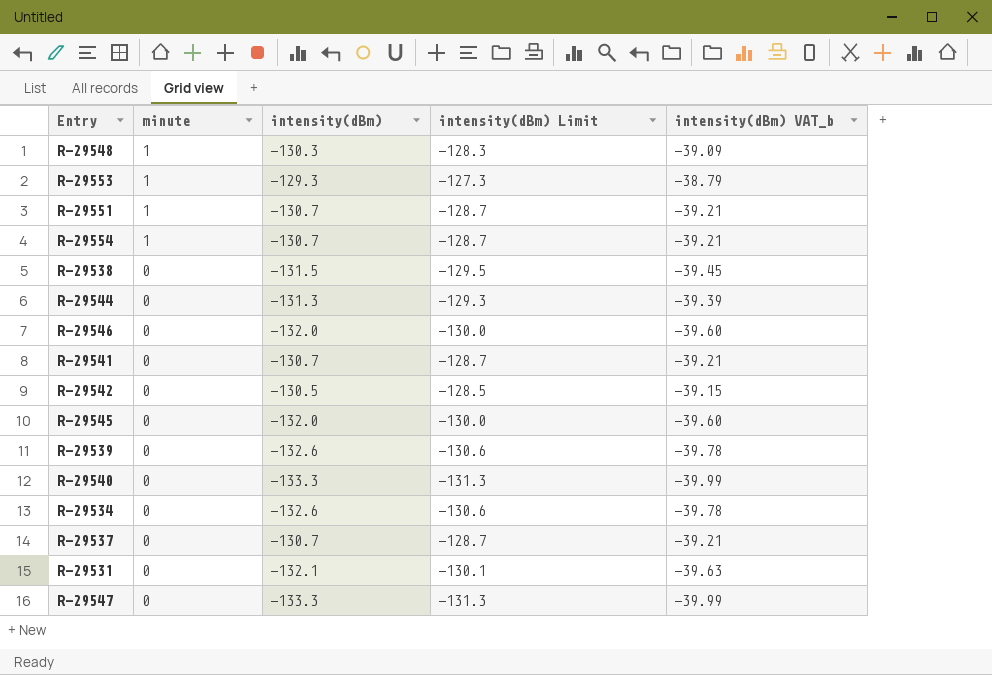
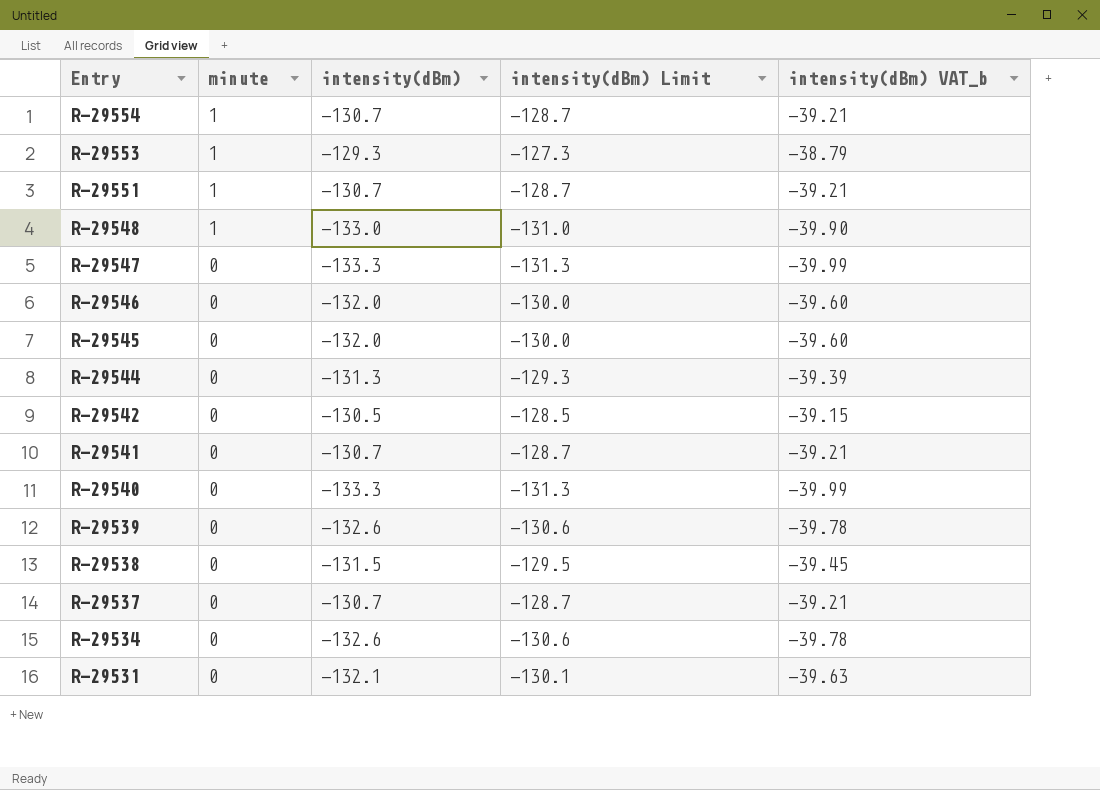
row order: minute descending -> Entry descending
R-29548 | intensity(dBm): -130.3 -> -133.0
R-29548 | intensity(dBm) Limit: -128.3 -> -131.0
R-29548 | intensity(dBm) VAT_b: -39.09 -> -39.90

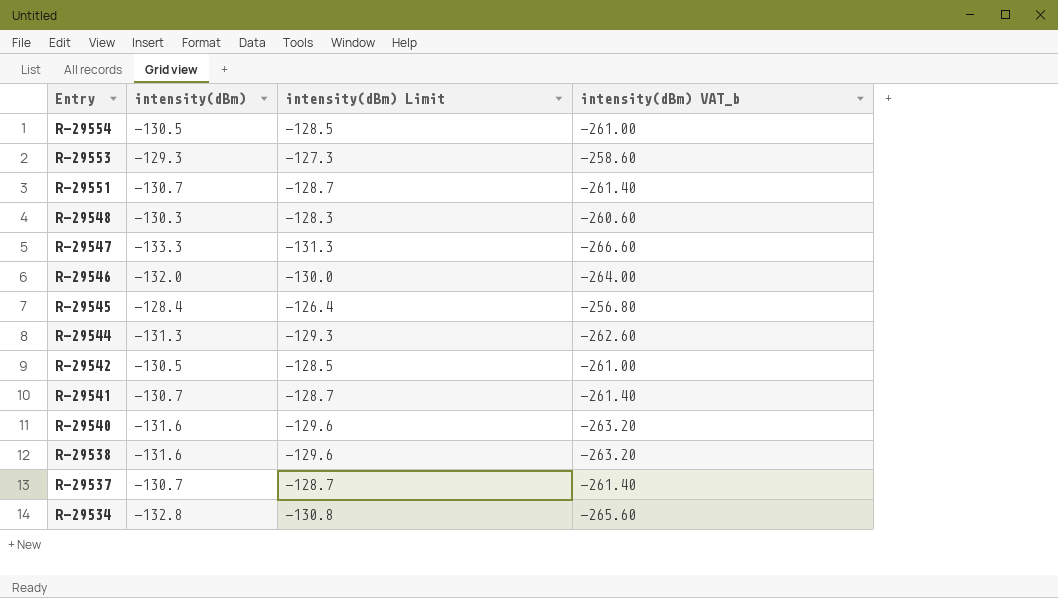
column minute | position: 2 -> none
column intensity(dBm) VAT_b | formula: [intensity(dBm)] * 0.3 -> [intensity(dBm)] * 2
row R-29539: 0 | -132.6 | -130.6 | -39.78 -> none
row R-29531: 0 | -132.1 | -130.1 | -39.63 -> none
R-29554 | intensity(dBm): -130.7 -> -130.5
R-29554 | intensity(dBm) Limit: -128.7 -> -128.5
R-29548 | intensity(dBm): -133.0 -> -130.3
R-29548 | intensity(dBm) Limit: -131.0 -> -128.3
R-29545 | intensity(dBm): -132.0 -> -128.4
R-29545 | intensity(dBm) Limit: -130.0 -> -126.4
R-29540 | intensity(dBm): -133.3 -> -131.6
R-29540 | intensity(dBm) Limit: -131.3 -> -129.6
R-29538 | intensity(dBm): -131.5 -> -131.6
R-29538 | intensity(dBm) Limit: -129.5 -> -129.6
R-29534 | intensity(dBm): -132.6 -> -132.8
R-29534 | intensity(dBm) Limit: -130.6 -> -130.8

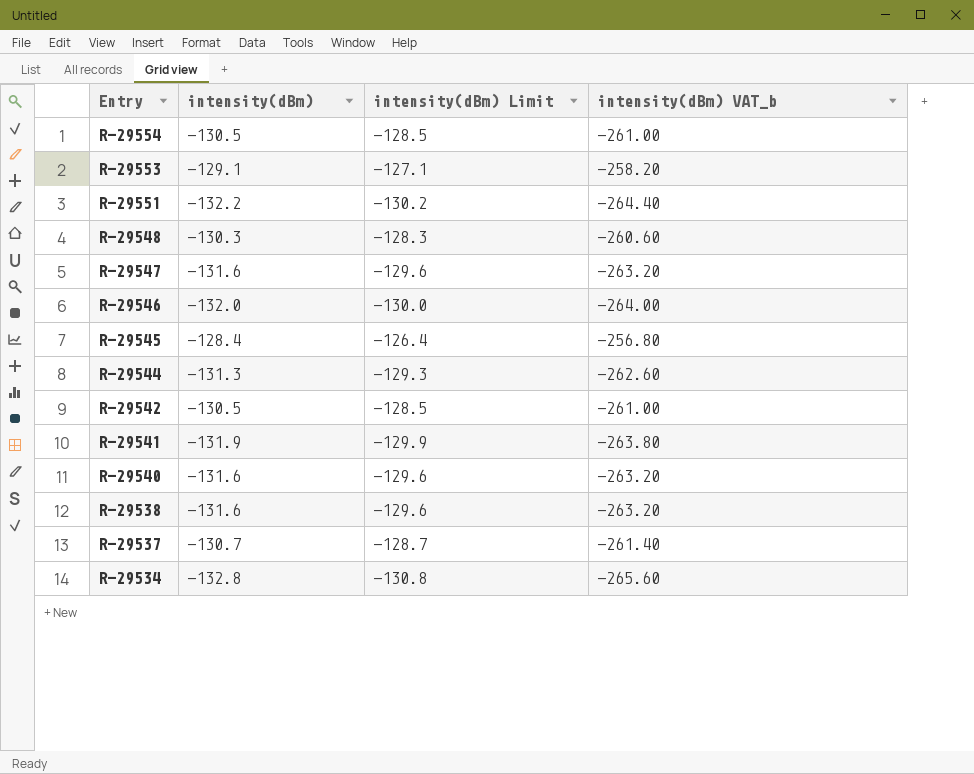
R-29553 | intensity(dBm): -129.3 -> -129.1
R-29553 | intensity(dBm) Limit: -127.3 -> -127.1
R-29553 | intensity(dBm) VAT_b: -258.60 -> -258.20
R-29551 | intensity(dBm): -130.7 -> -132.2
R-29551 | intensity(dBm) Limit: -128.7 -> -130.2
R-29551 | intensity(dBm) VAT_b: -261.40 -> -264.40
R-29547 | intensity(dBm): -133.3 -> -131.6
R-29547 | intensity(dBm) Limit: -131.3 -> -129.6
R-29547 | intensity(dBm) VAT_b: -266.60 -> -263.20
R-29541 | intensity(dBm): -130.7 -> -131.9
R-29541 | intensity(dBm) Limit: -128.7 -> -129.9
R-29541 | intensity(dBm) VAT_b: -261.40 -> -263.80

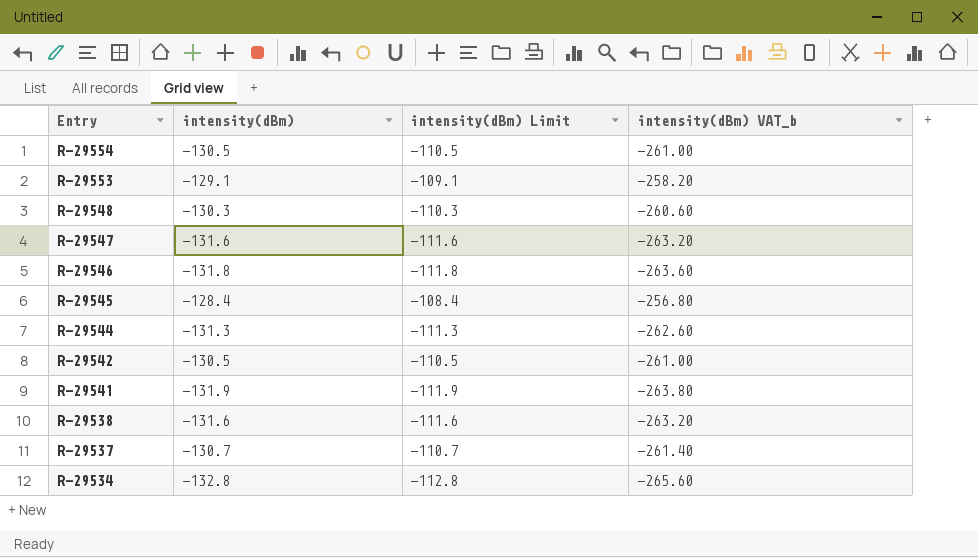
column intensity(dBm) Limit | formula: [intensity(dBm)] + 2 -> [intensity(dBm)] + 20
row R-29551: -132.2 | -130.2 | -264.40 -> none
row R-29540: -131.6 | -129.6 | -263.20 -> none
R-29546 | intensity(dBm): -132.0 -> -131.8
R-29546 | intensity(dBm) VAT_b: -264.00 -> -263.60

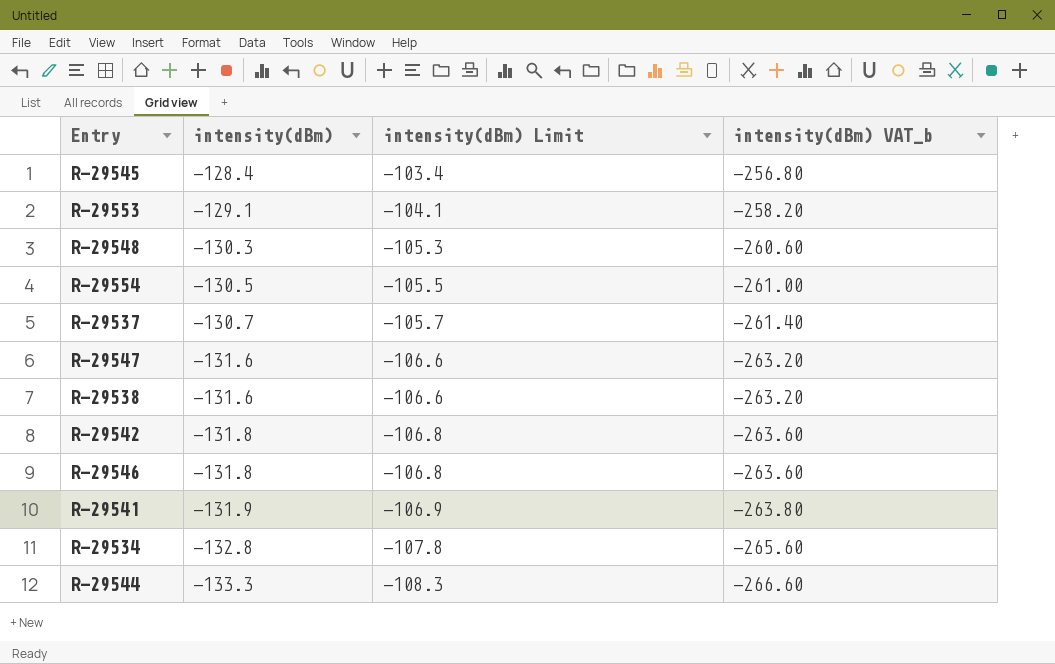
row order: Entry descending -> intensity(dBm) descending
column intensity(dBm) Limit | formula: [intensity(dBm)] + 20 -> [intensity(dBm)] + 25
R-29542 | intensity(dBm): -130.5 -> -131.8
R-29542 | intensity(dBm) VAT_b: -261.00 -> -263.60
R-29544 | intensity(dBm): -131.3 -> -133.3
R-29544 | intensity(dBm) VAT_b: -262.60 -> -266.60

